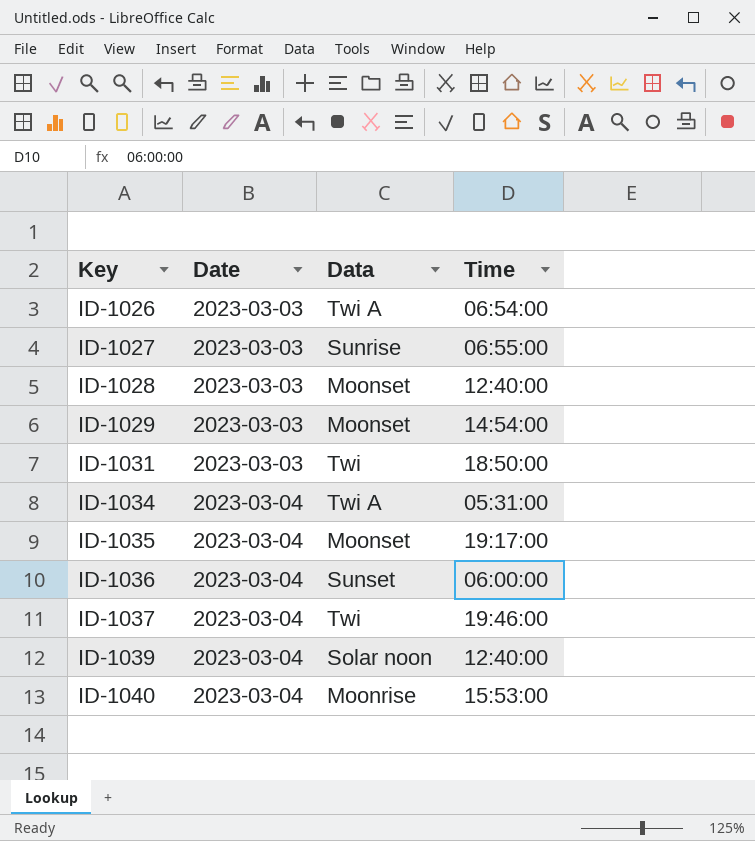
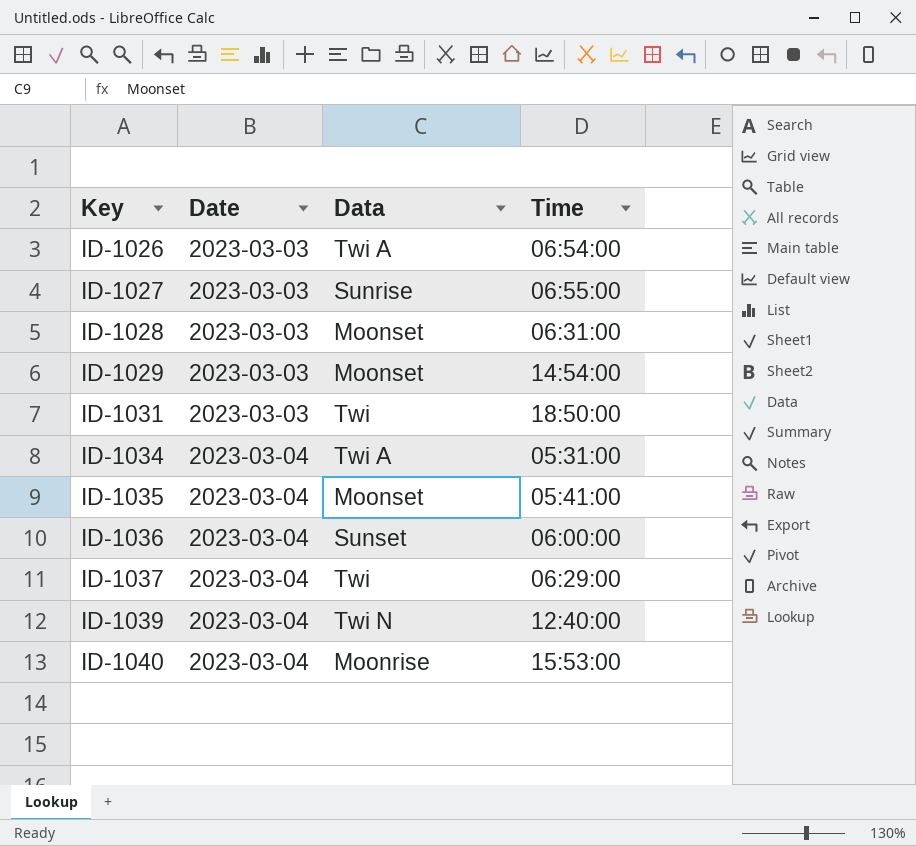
ID-1028 | Time: 12:40:00 -> 06:31:00
ID-1035 | Time: 19:17:00 -> 05:41:00
ID-1037 | Time: 19:46:00 -> 06:29:00
ID-1039 | Data: Solar noon -> Twi N

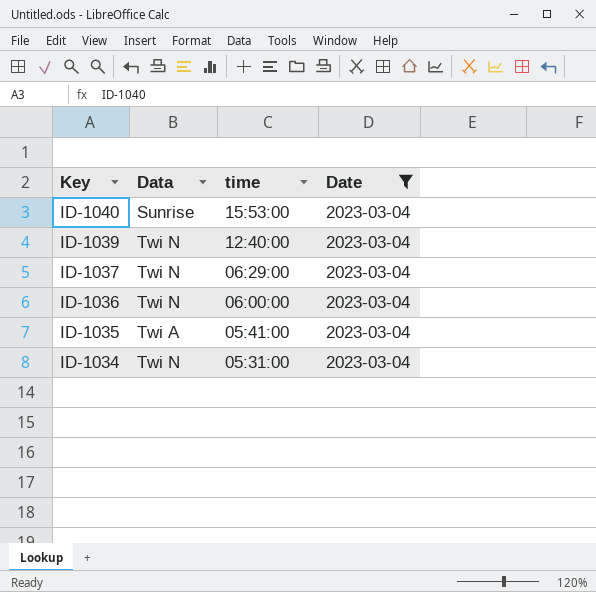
filter: none -> Date = 2023-03-04
row order: Key ascending -> Key descending
column name: Time -> time
column Date | position: 2 -> 4
ID-1040 | Data: Moonrise -> Sunrise
ID-1037 | Data: Twi -> Twi N
ID-1036 | Data: Sunset -> Twi N
ID-1035 | Data: Moonset -> Twi A
ID-1034 | Data: Twi A -> Twi N

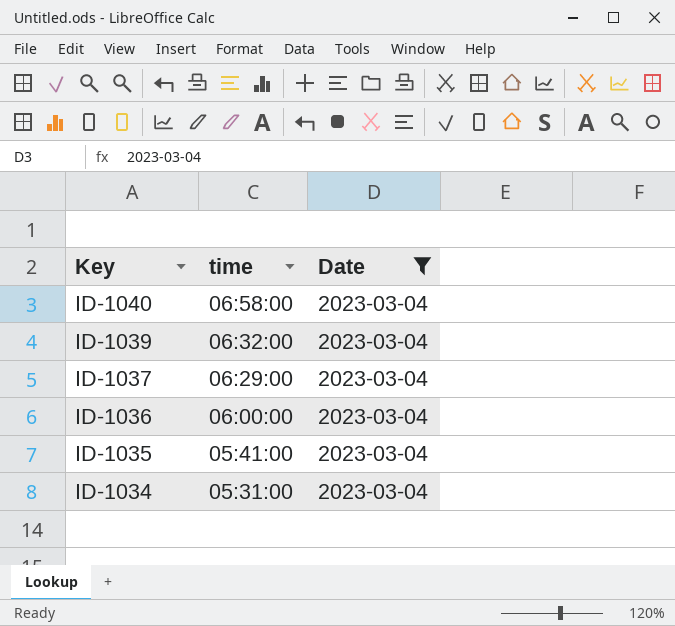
column Data | position: 2 -> none
ID-1040 | time: 15:53:00 -> 06:58:00
ID-1039 | time: 12:40:00 -> 06:32:00

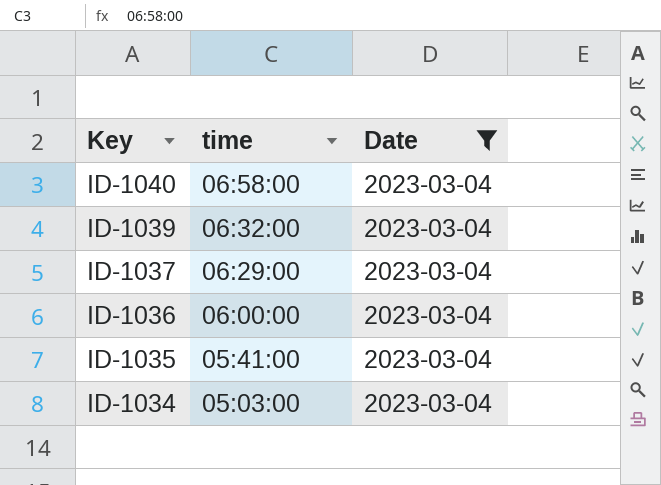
ID-1034 | time: 05:31:00 -> 05:03:00

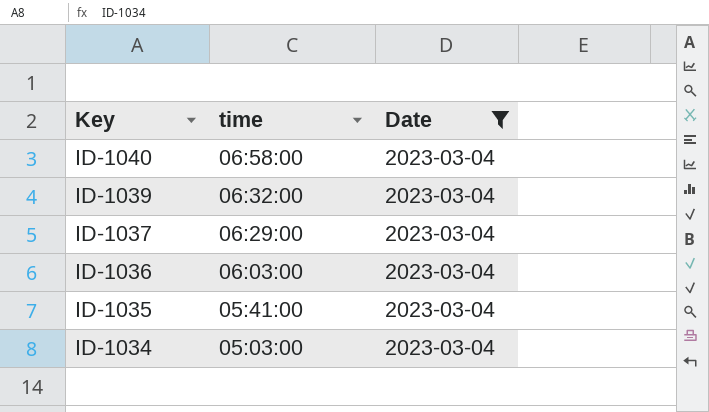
ID-1036 | time: 06:00:00 -> 06:03:00

